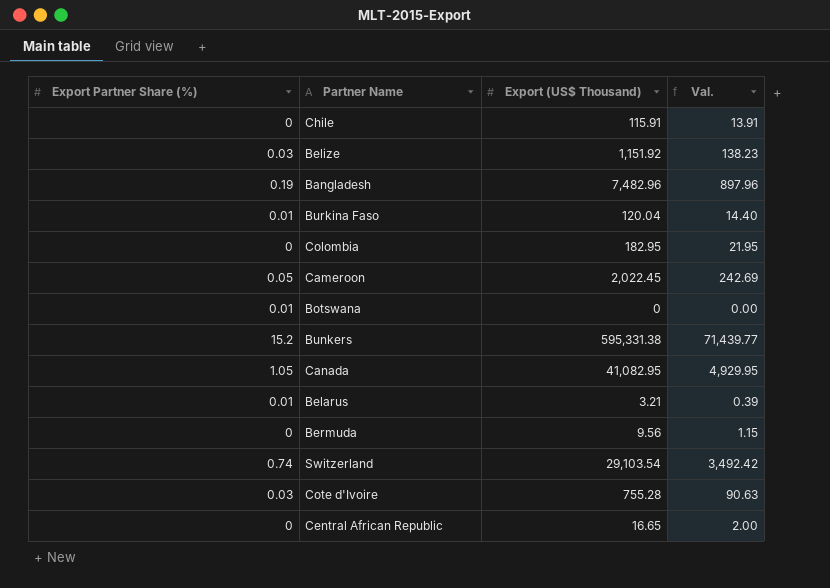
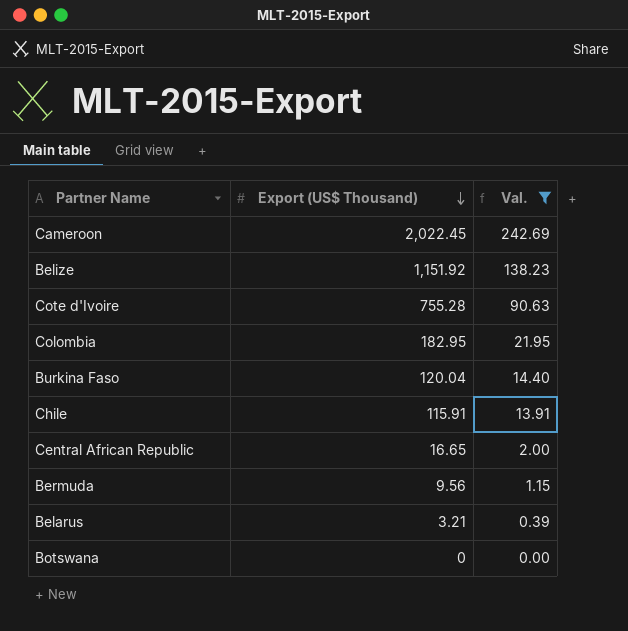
filter: none -> Val. <= 242.69
row order: none -> Export (US$ Thousand) descending
column Export Partner Share (%) | position: 1 -> none

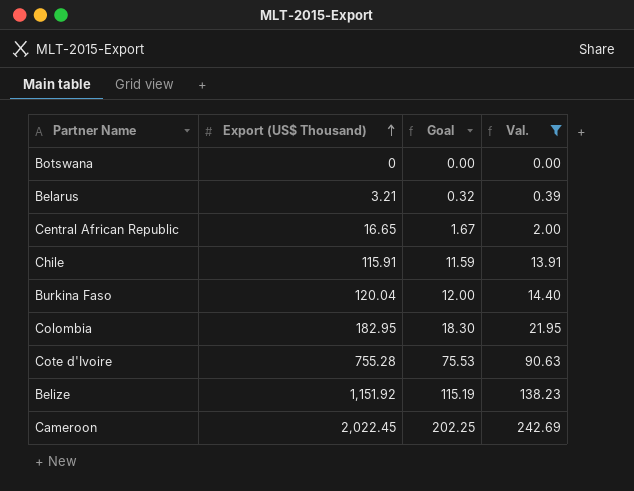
row order: Export (US$ Thousand) descending -> Export (US$ Thousand) ascending
column Goal | formula: none -> [Export (US$ Thousand)] * 0.1
row Bermuda: 9.56 | 1.15 -> none

